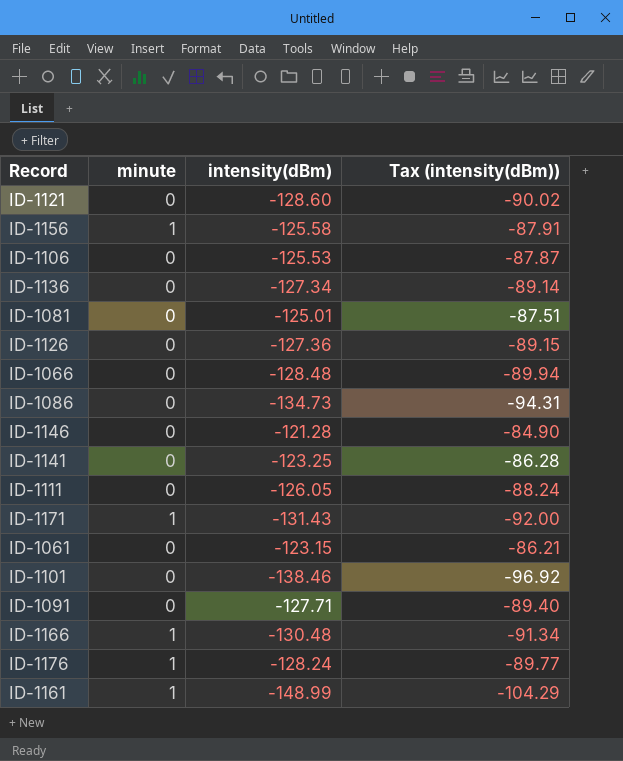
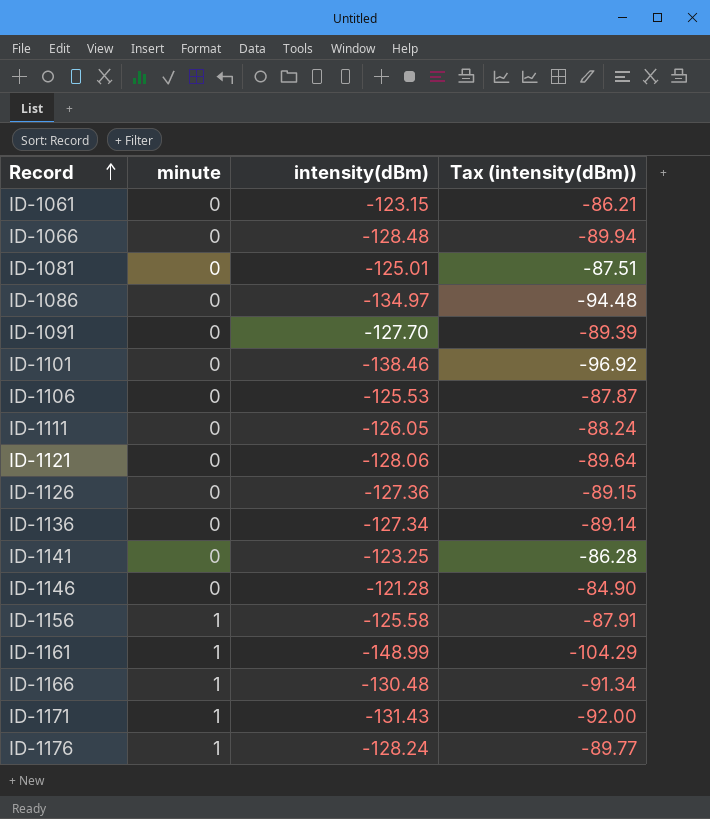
row order: none -> Record ascending
ID-1086 | intensity(dBm): -134.73 -> -134.97
ID-1086 | Tax (intensity(dBm)): -94.31 -> -94.48
ID-1091 | intensity(dBm): -127.71 -> -127.70
ID-1091 | Tax (intensity(dBm)): -89.40 -> -89.39
ID-1121 | intensity(dBm): -128.60 -> -128.06
ID-1121 | Tax (intensity(dBm)): -90.02 -> -89.64

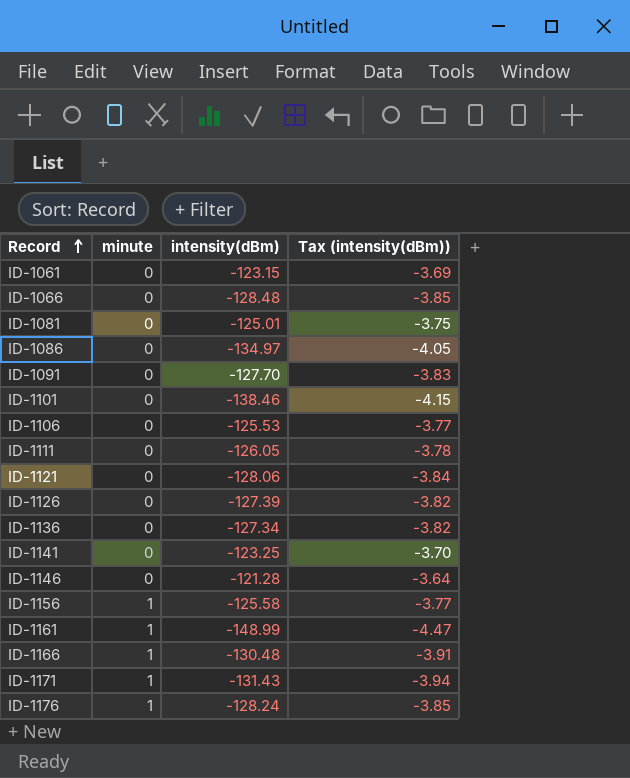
column Tax (intensity(dBm)) | formula: [intensity(dBm)] * 0.7 -> [intensity(dBm)] * 0.03
ID-1126 | intensity(dBm): -127.36 -> -127.39

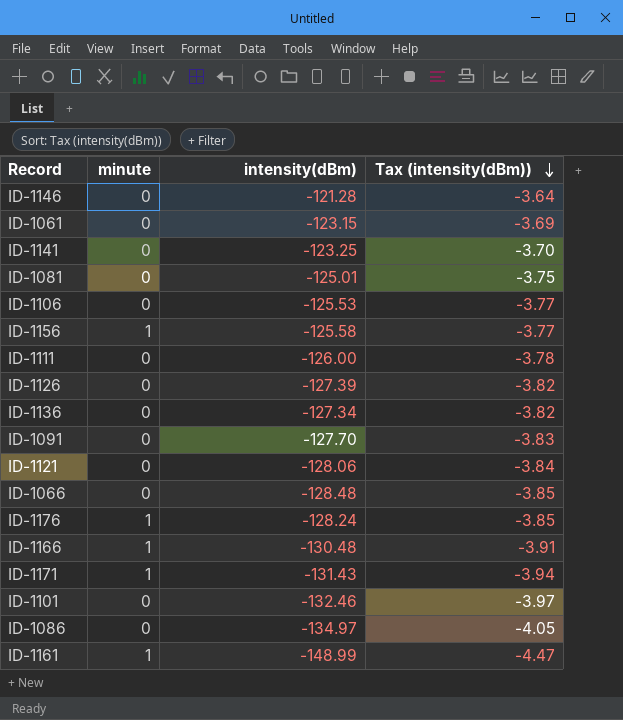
row order: Record ascending -> Tax (intensity(dBm)) descending
ID-1111 | intensity(dBm): -126.05 -> -126.00
ID-1101 | intensity(dBm): -138.46 -> -132.46
ID-1101 | Tax (intensity(dBm)): -4.15 -> -3.97

